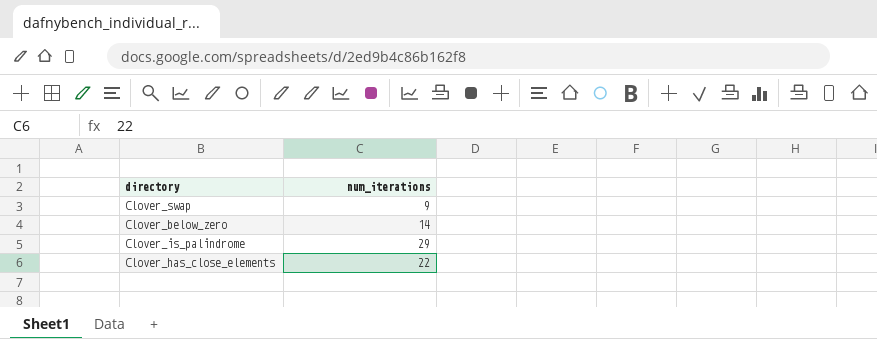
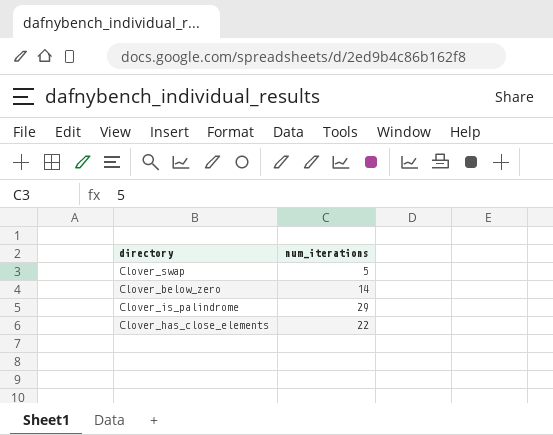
Clover_swap | num_iterations: 9 -> 5

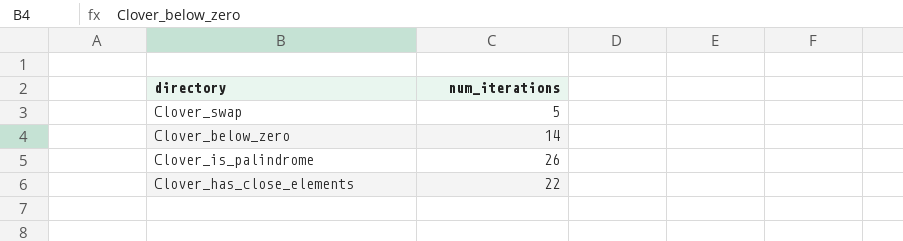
Clover_is_palindrome | num_iterations: 29 -> 26

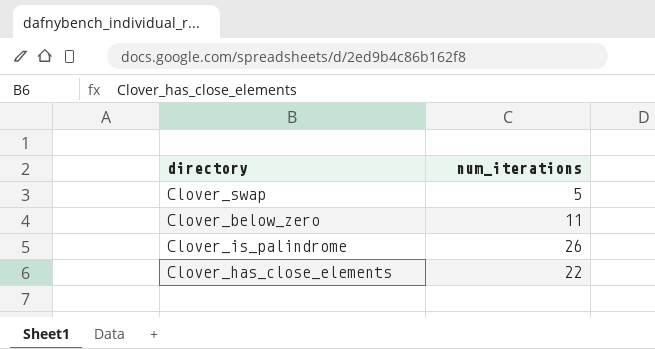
Clover_below_zero | num_iterations: 14 -> 11

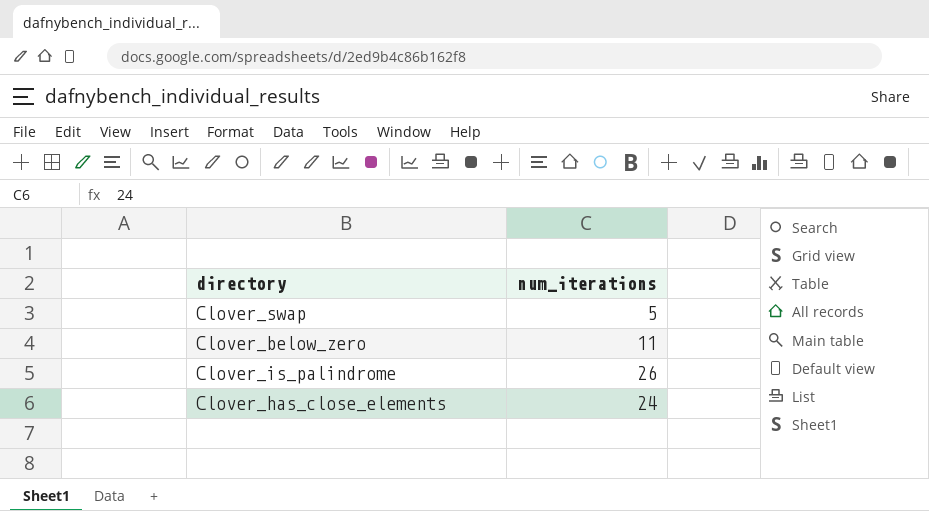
Clover_has_close_elements | num_iterations: 22 -> 24

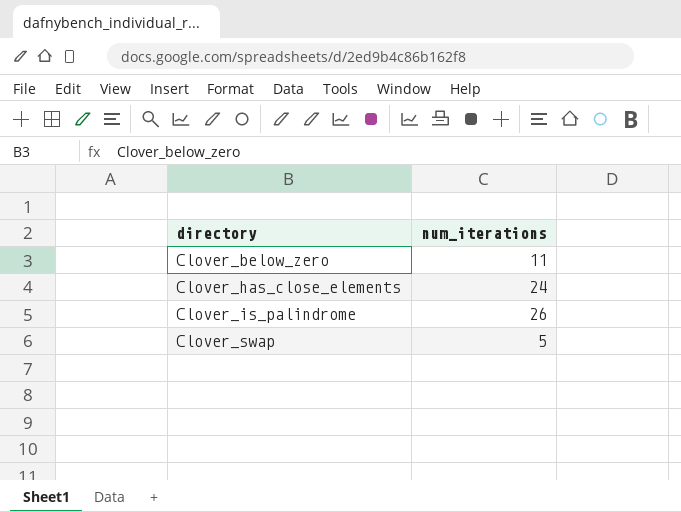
row order: none -> directory ascending

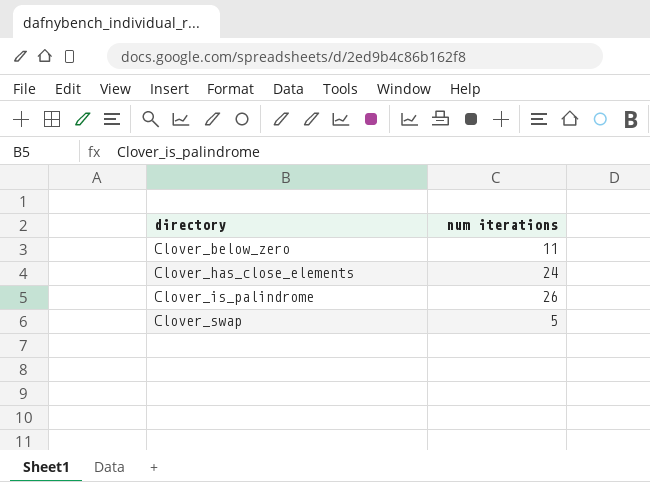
column name: num_iterations -> num iterations

